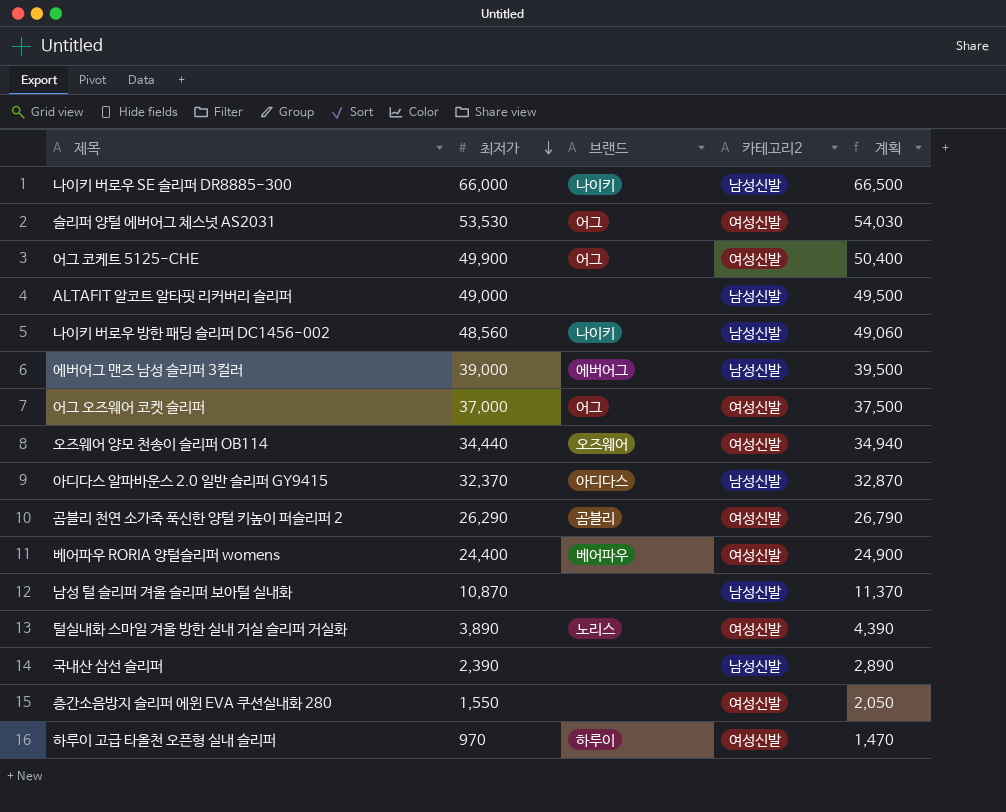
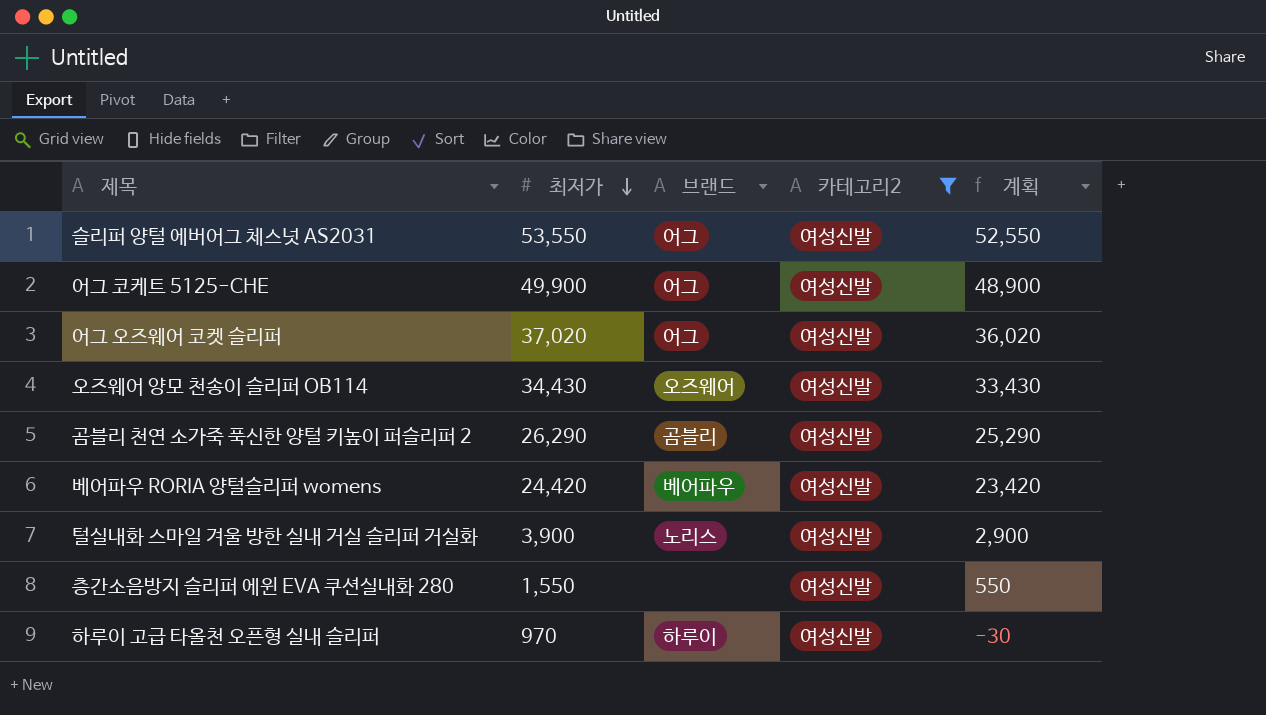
filter: none -> 카테고리2 = 여성신발
column 계획 | formula: [최저가] + 500 -> [최저가] - 1000
슬리퍼 양털 에버어그 체스넛 AS2031 | 최저가: 53,530 -> 53,550
어그 오즈웨어 코켓 슬리퍼 | 최저가: 37,000 -> 37,020
오즈웨어 양모 천송이 슬리퍼 OB114 | 최저가: 34,440 -> 34,430
베어파우 RORIA 양털슬리퍼 womens | 최저가: 24,400 -> 24,420
털실내화 스마일 겨울 방한 실내 거실 슬리퍼 거실화 | 최저가: 3,890 -> 3,900

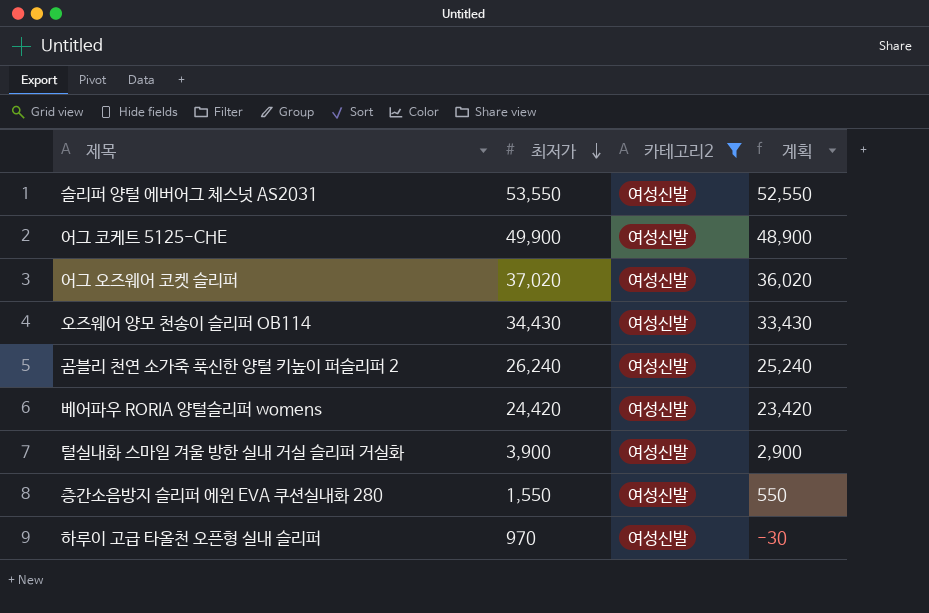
column 브랜드 | position: 3 -> none
곰블리 천연 소가죽 푹신한 양털 키높이 퍼슬리퍼 2 | 최저가: 26,290 -> 26,240
곰블리 천연 소가죽 푹신한 양털 키높이 퍼슬리퍼 2 | 계획: 25,290 -> 25,240

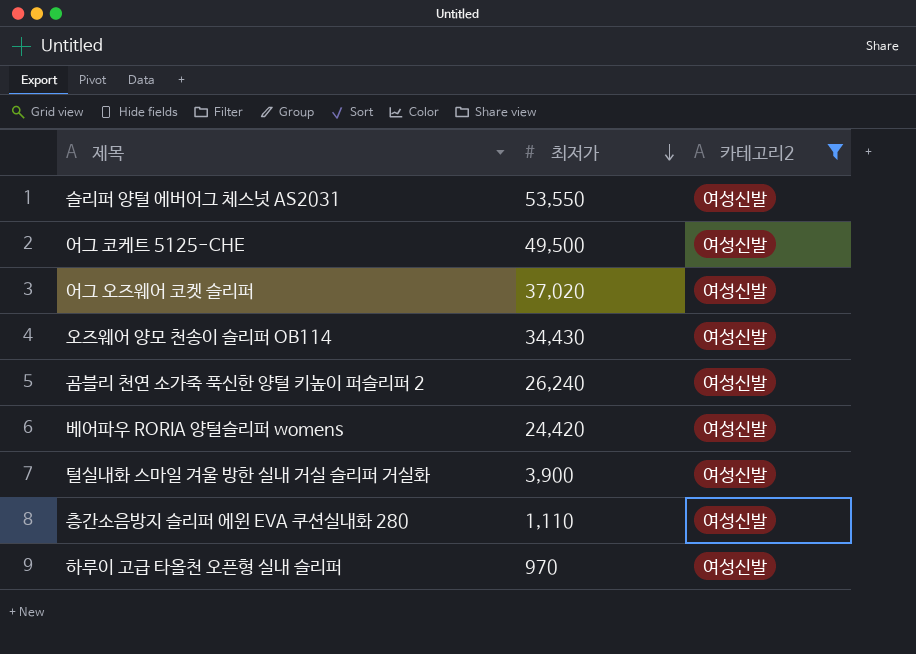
column 계획 | formula: [최저가] - 1000 -> none
어그 코케트 5125-CHE | 최저가: 49,900 -> 49,500
층간소음방지 슬리퍼 에윈 EVA 쿠션실내화 280 | 최저가: 1,550 -> 1,110

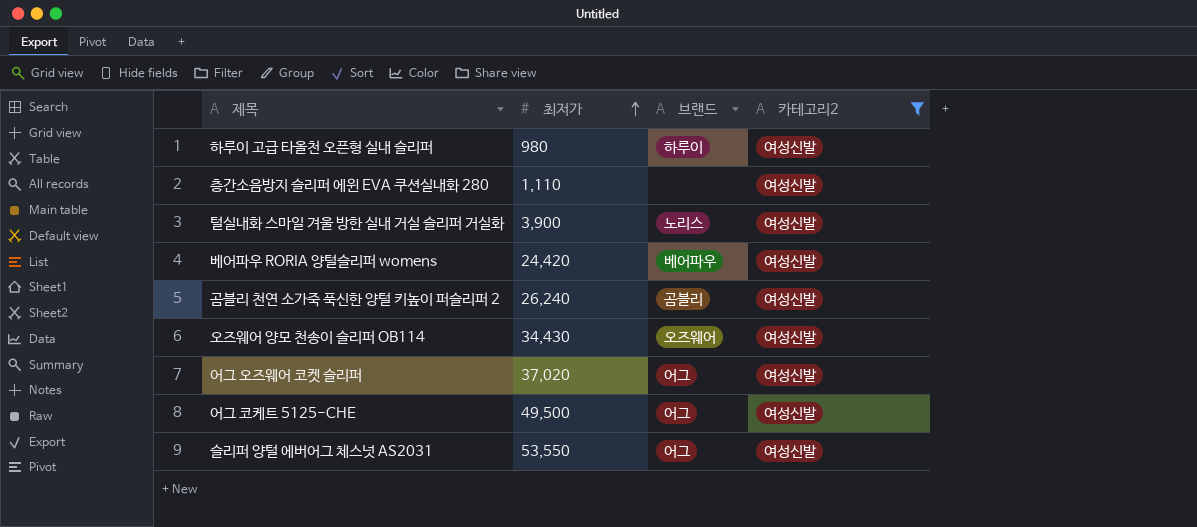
row order: 최저가 descending -> 최저가 ascending
column 브랜드 | position: none -> 3
하루이 고급 타올천 오픈형 실내 슬리퍼 | 최저가: 970 -> 980

